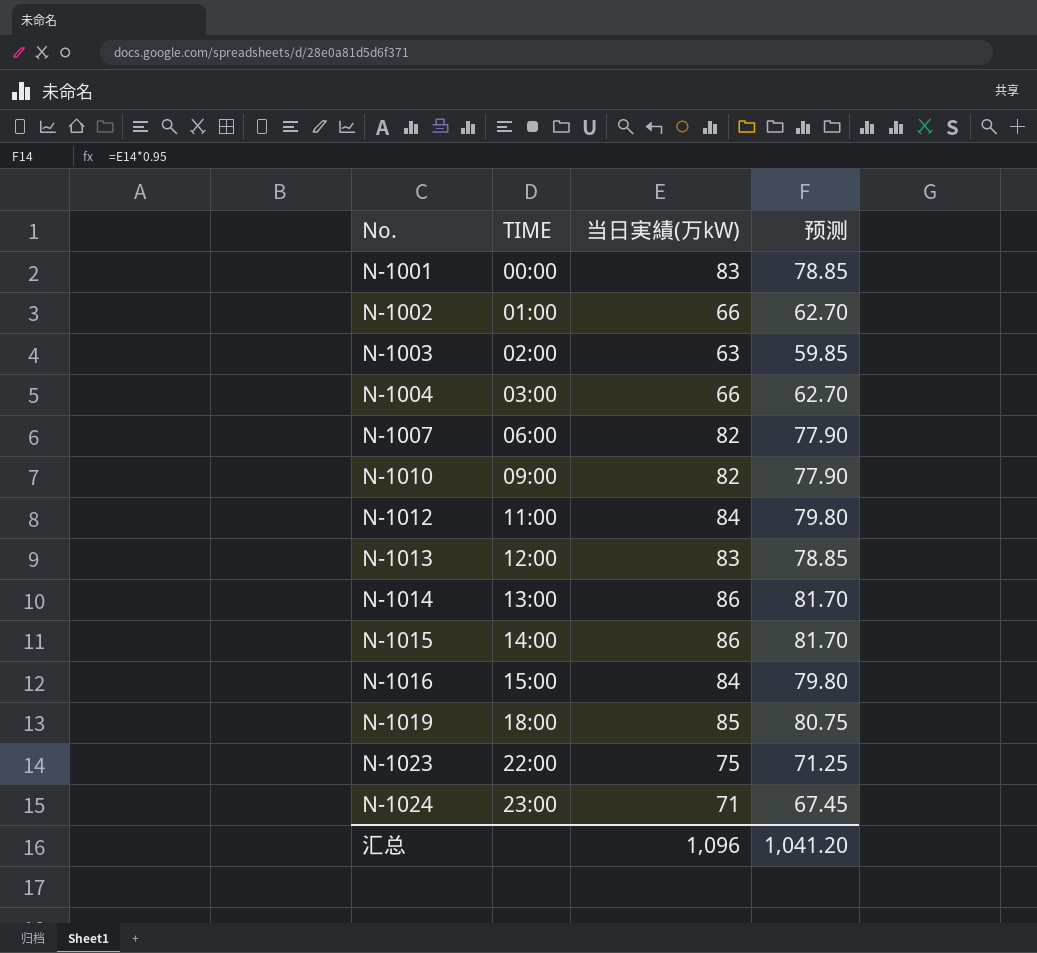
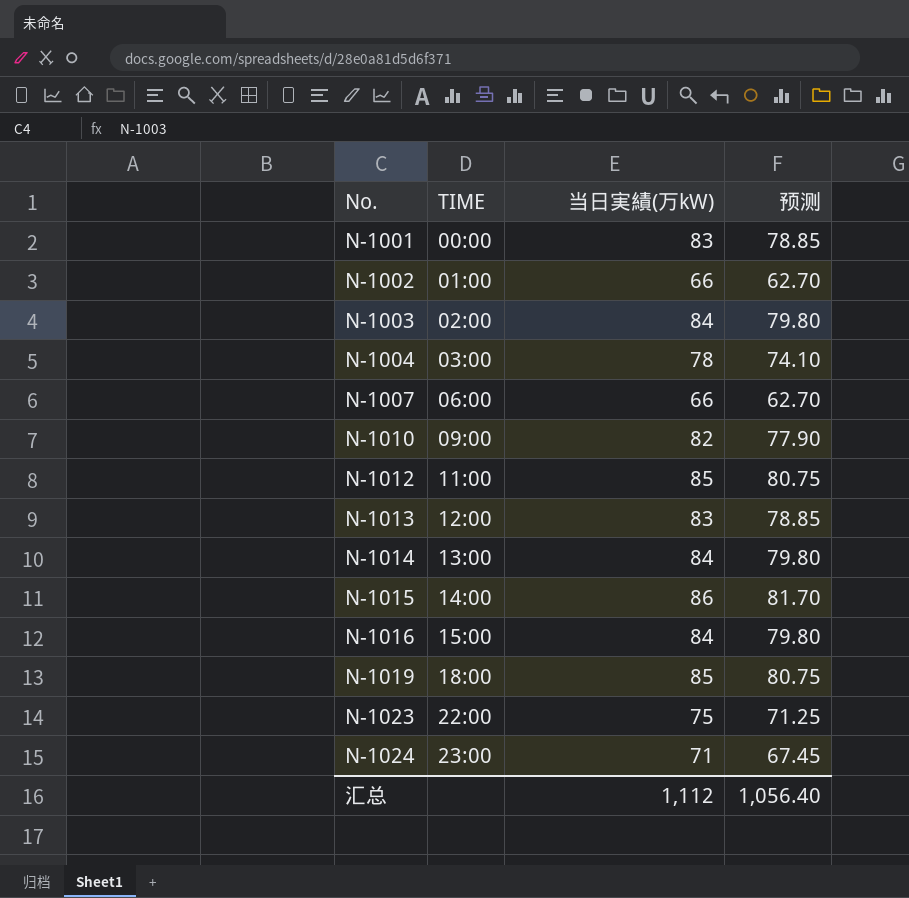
N-1003 | 当日実績(万kW): 63 -> 84
N-1003 | 预测: 59.85 -> 79.80
N-1004 | 当日実績(万kW): 66 -> 78
N-1004 | 预测: 62.70 -> 74.10
N-1007 | 当日実績(万kW): 82 -> 66
N-1007 | 预测: 77.90 -> 62.70
N-1012 | 当日実績(万kW): 84 -> 85
N-1012 | 预测: 79.80 -> 80.75
N-1014 | 当日実績(万kW): 86 -> 84
N-1014 | 预测: 81.70 -> 79.80
汇总 | 当日実績(万kW): 1,096 -> 1,112
汇总 | 预测: 1,041.20 -> 1,056.40

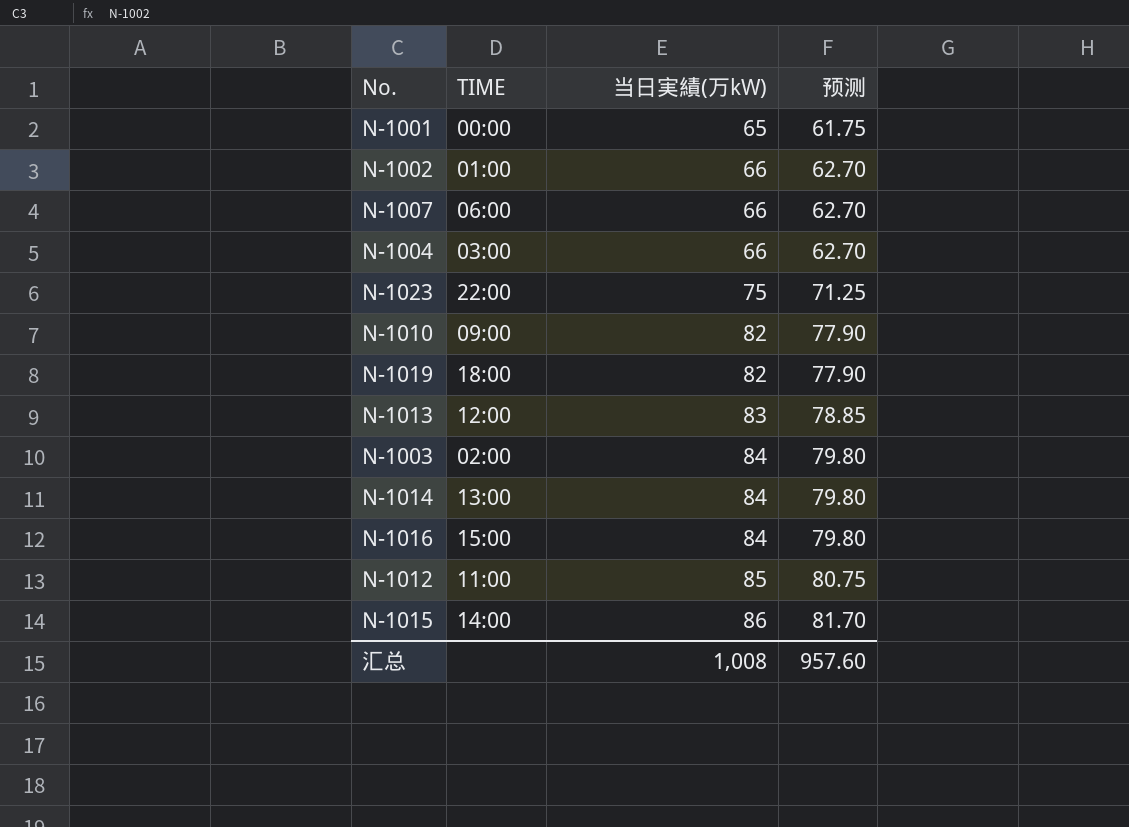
row order: No. ascending -> 当日実績(万kW) ascending
row N-1024: 23:00 | 71 | 67.45 -> none
N-1001 | 当日実績(万kW): 83 -> 65
N-1001 | 预测: 78.85 -> 61.75
N-1004 | 当日実績(万kW): 78 -> 66
N-1004 | 预测: 74.10 -> 62.70
N-1019 | 当日実績(万kW): 85 -> 82
N-1019 | 预测: 80.75 -> 77.90
汇总 | 当日実績(万kW): 1,112 -> 1,008
汇总 | 预测: 1,056.40 -> 957.60

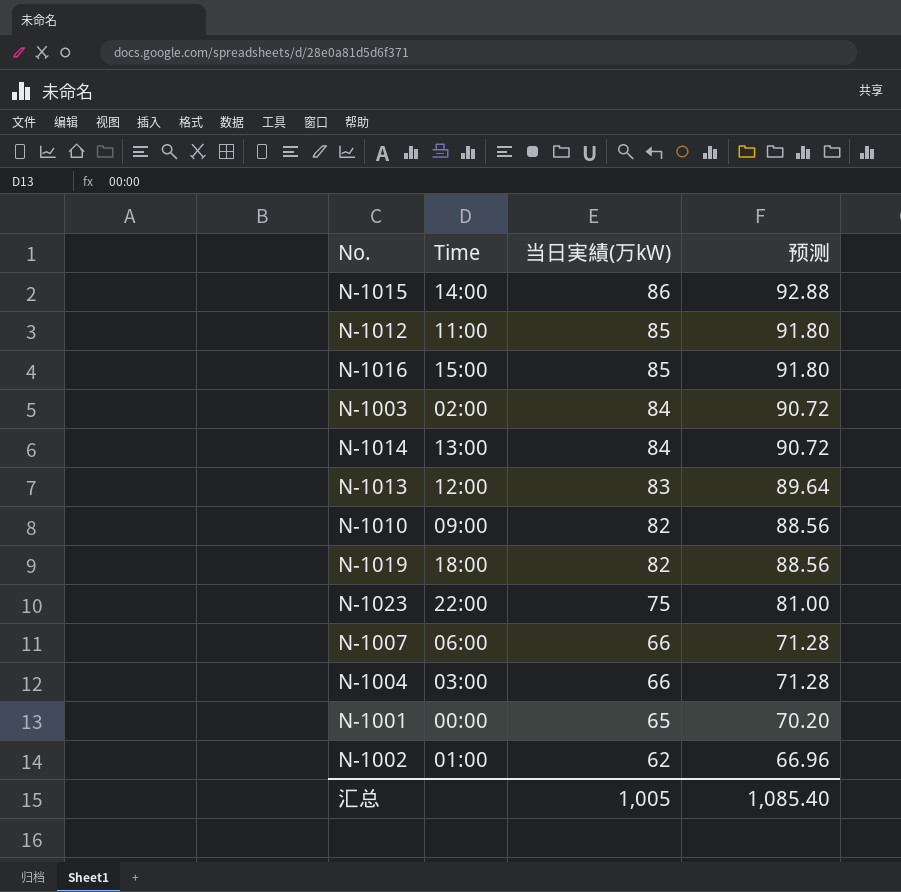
row order: 当日実績(万kW) ascending -> 当日実績(万kW) descending
column name: TIME -> Time
column 预测 | formula: [当日実績(万kW)] * 0.95 -> [当日実績(万kW)] * 1.08
N-1016 | 当日実績(万kW): 84 -> 85
N-1002 | 当日実績(万kW): 66 -> 62
汇总 | 当日実績(万kW): 1,008 -> 1,005
汇总 | 预测: 957.60 -> 1,085.40

